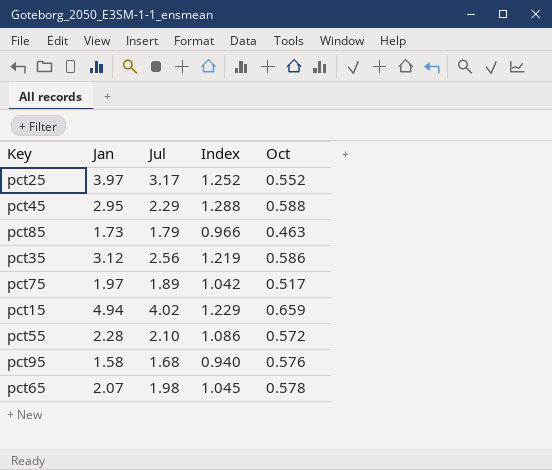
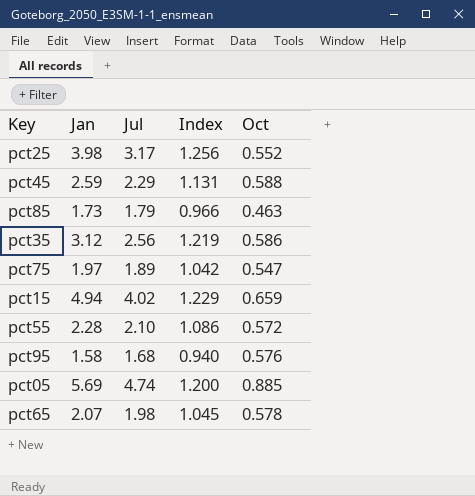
pct25 | Jan: 3.97 -> 3.98
pct25 | Index: 1.252 -> 1.256
pct45 | Jan: 2.95 -> 2.59
pct45 | Index: 1.288 -> 1.131
pct75 | Oct: 0.517 -> 0.547
row pct05: none -> 5.69 | 4.74 | 1.200 | 0.885

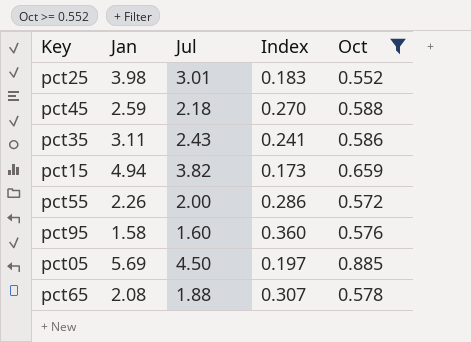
filter: none -> Oct >= 0.552
column Index | formula: [Jan] / [Jul] -> [Oct] / [Jul]
pct25 | Jul: 3.17 -> 3.01
pct45 | Jul: 2.29 -> 2.18
pct35 | Jan: 3.12 -> 3.11
pct35 | Jul: 2.56 -> 2.43
pct15 | Jul: 4.02 -> 3.82
pct55 | Jan: 2.28 -> 2.26
pct55 | Jul: 2.10 -> 2.00
pct95 | Jul: 1.68 -> 1.60
pct05 | Jul: 4.74 -> 4.50
pct65 | Jan: 2.07 -> 2.08
pct65 | Jul: 1.98 -> 1.88

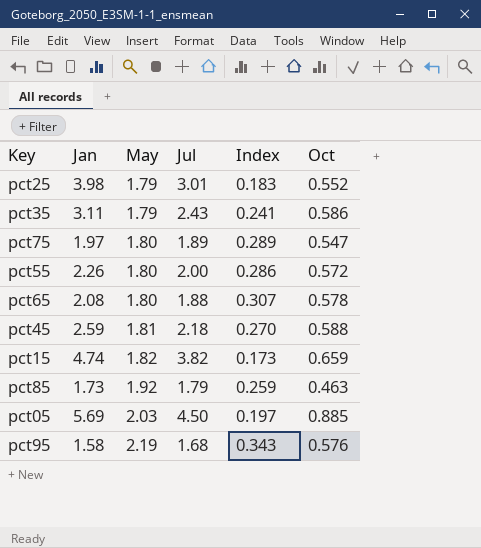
filter: Oct >= 0.552 -> none
row order: none -> May ascending
column May | position: none -> 3
pct15 | Jan: 4.94 -> 4.74
pct95 | Jul: 1.60 -> 1.68
pct95 | Index: 0.360 -> 0.343

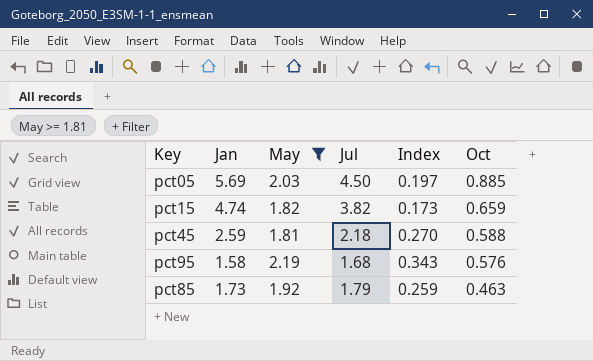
filter: none -> May >= 1.81
row order: May ascending -> Oct descending

